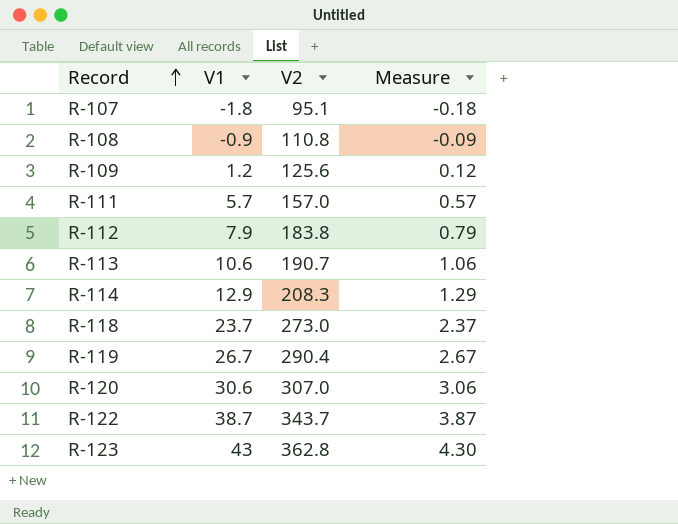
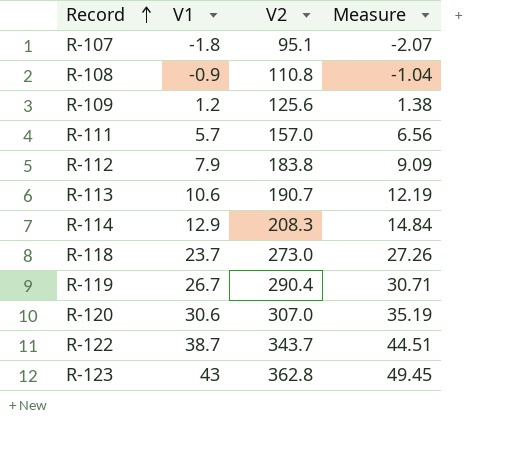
column Measure | formula: [V1] * 0.1 -> [V1] * 1.15

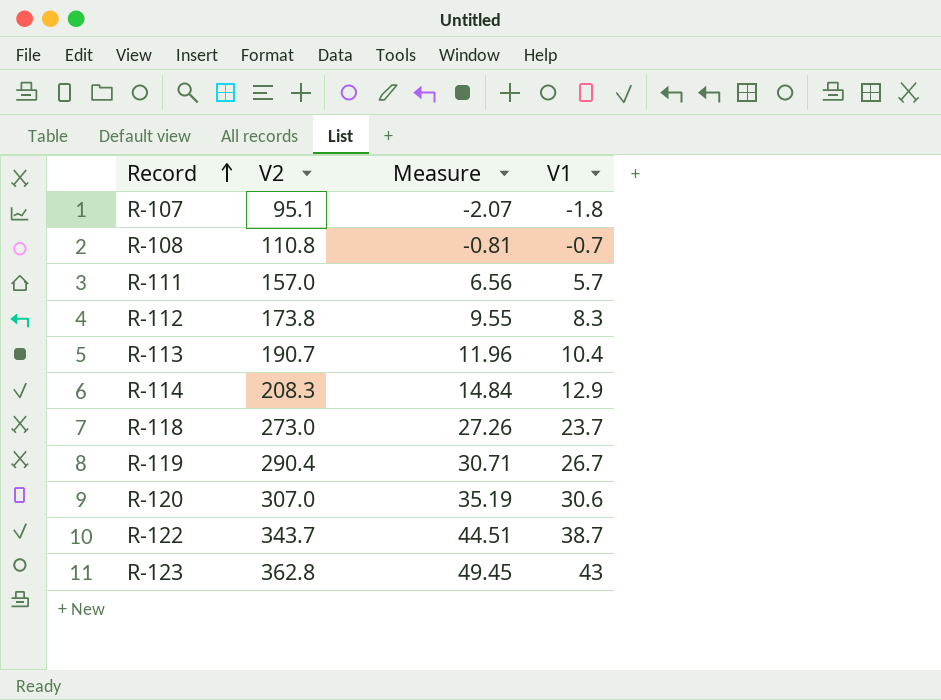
column V1 | position: 2 -> 4
row R-109: 1.2 | 125.6 | 1.38 -> none
R-108 | Measure: -1.04 -> -0.81
R-108 | V1: -0.9 -> -0.7
R-112 | V2: 183.8 -> 173.8
R-112 | Measure: 9.09 -> 9.55
R-112 | V1: 7.9 -> 8.3
R-113 | Measure: 12.19 -> 11.96
R-113 | V1: 10.6 -> 10.4

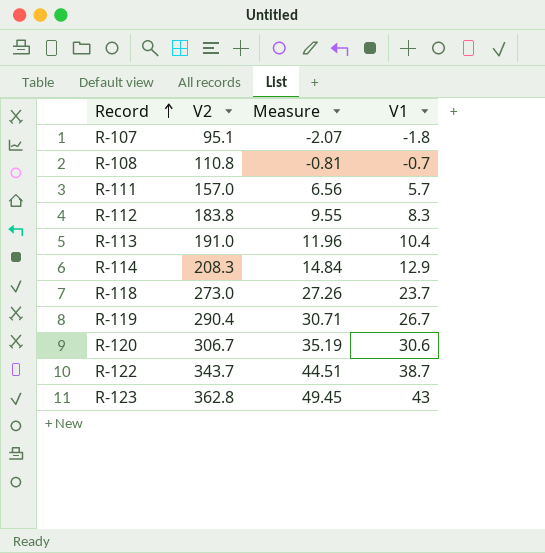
R-112 | V2: 173.8 -> 183.8
R-113 | V2: 190.7 -> 191.0
R-120 | V2: 307.0 -> 306.7

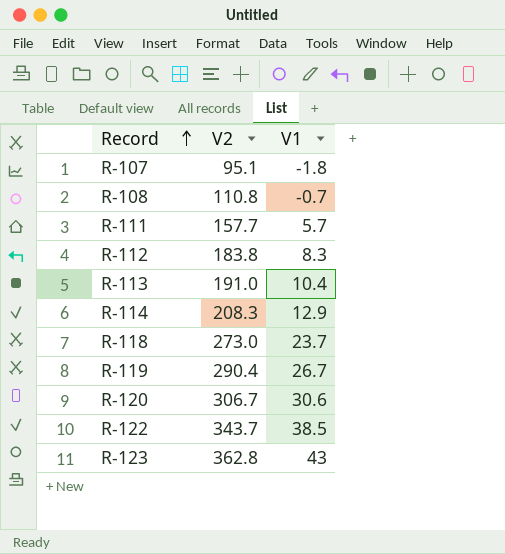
column Measure | formula: [V1] * 1.15 -> none
R-111 | V2: 157.0 -> 157.7
R-122 | V1: 38.7 -> 38.5

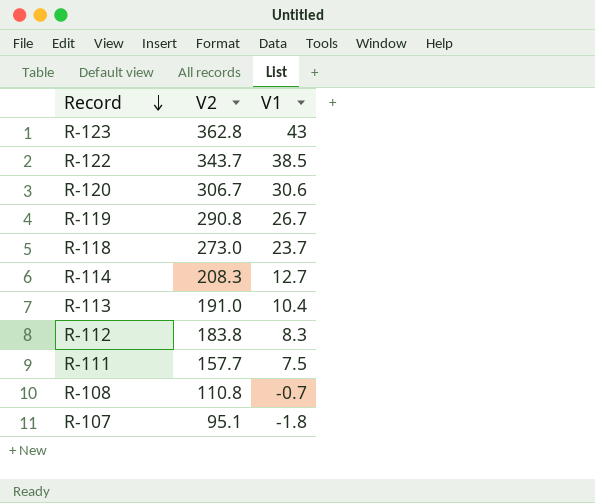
row order: Record ascending -> Record descending
R-119 | V2: 290.4 -> 290.8
R-114 | V1: 12.9 -> 12.7
R-111 | V1: 5.7 -> 7.5

